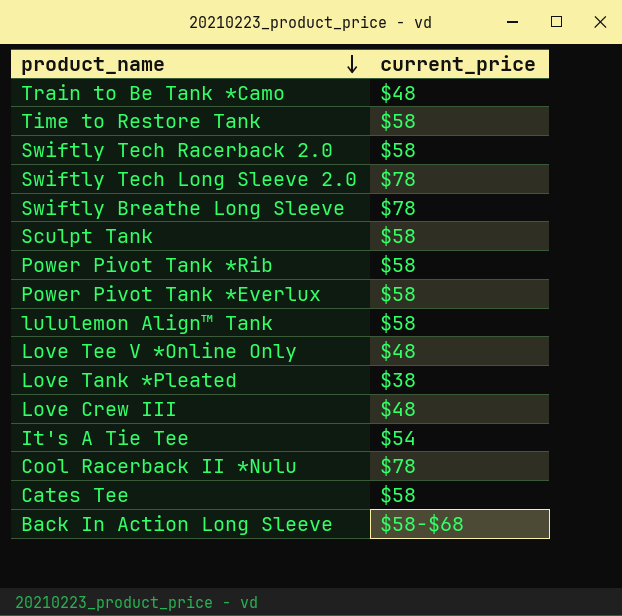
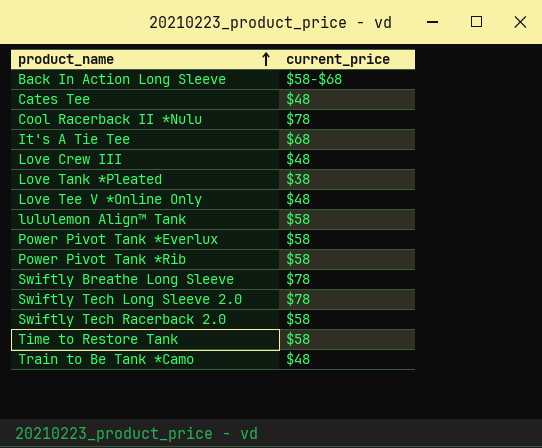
row order: product_name descending -> product_name ascending
row Sculpt Tank: $58 -> none
Cates Tee | current_price: $58 -> $48
It's A Tie Tee | current_price: $54 -> $68

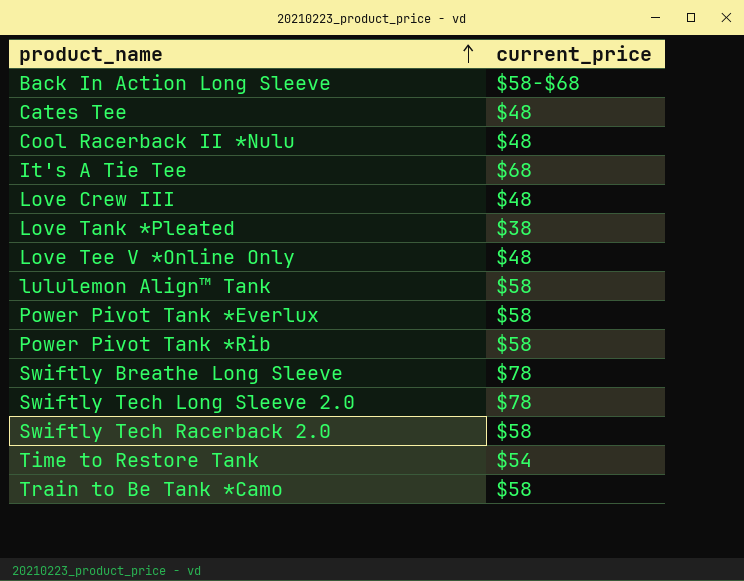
Cool Racerback II *Nulu | current_price: $78 -> $48
Time to Restore Tank | current_price: $58 -> $54
Train to Be Tank *Camo | current_price: $48 -> $58

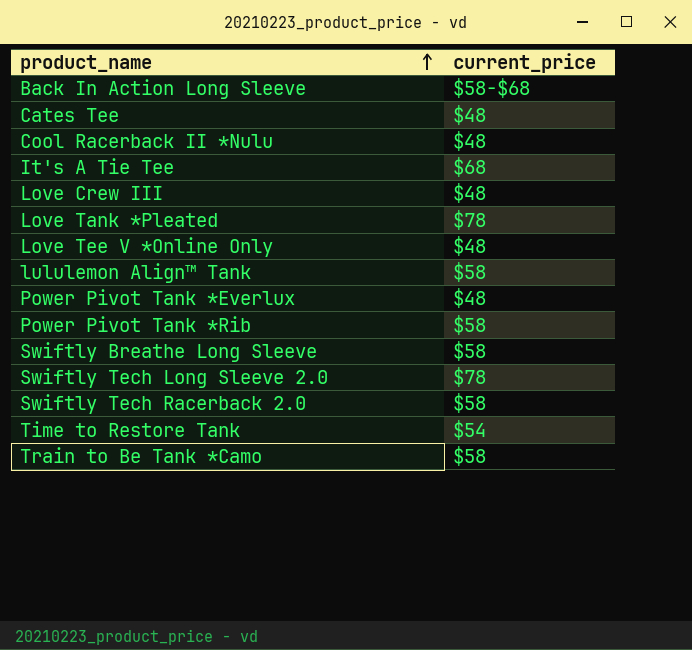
Love Tank *Pleated | current_price: $38 -> $78
Power Pivot Tank *Everlux | current_price: $58 -> $48
Swiftly Breathe Long Sleeve | current_price: $78 -> $58

